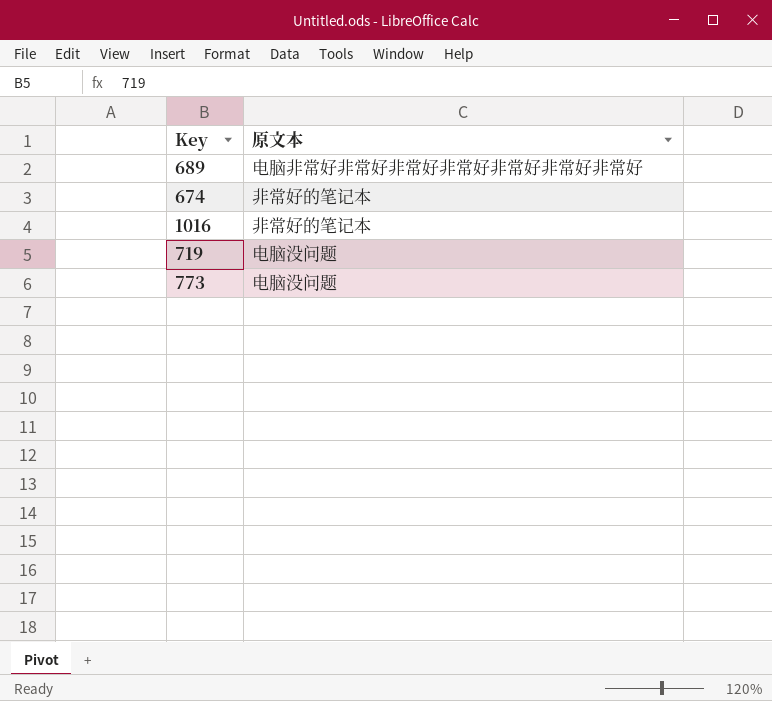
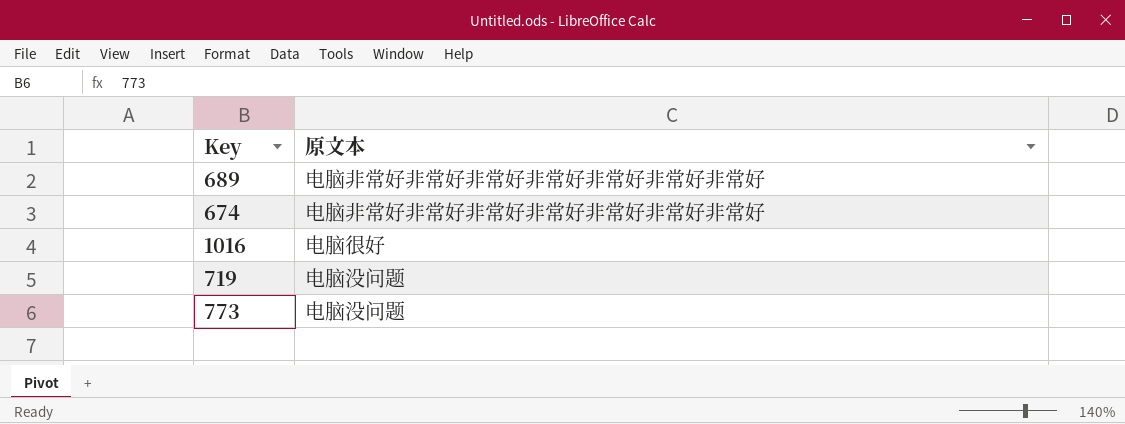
674 | 原文本: 非常好的笔记本 -> 电脑非常好非常好非常好非常好非常好非常好非常好
1016 | 原文本: 非常好的笔记本 -> 电脑很好

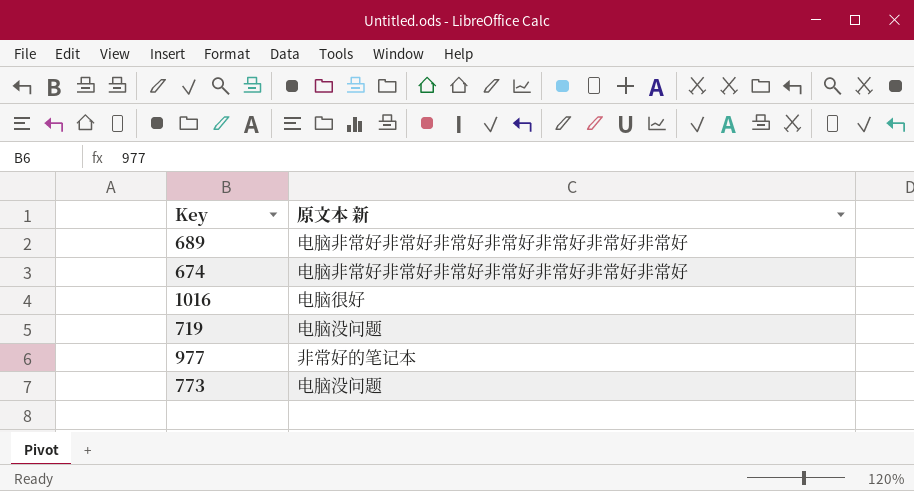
column name: 原文本 -> 原文本 新
row 977: none -> 非常好的笔记本

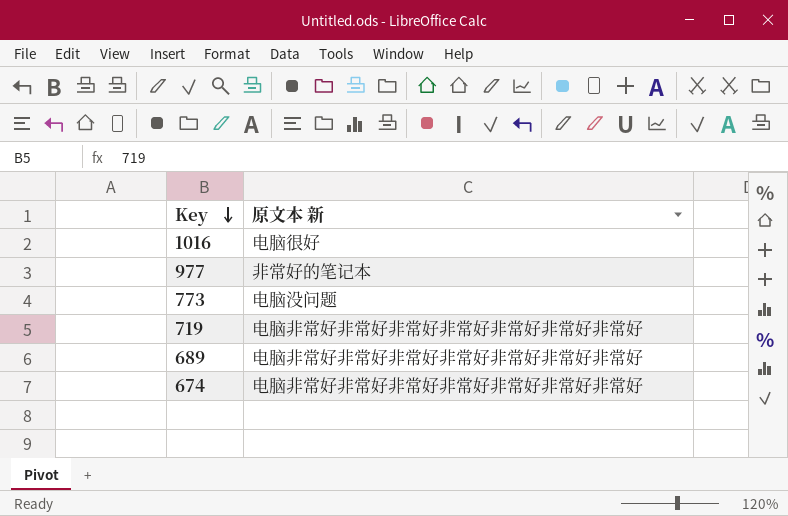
row order: none -> Key descending
719 | 原文本 新: 电脑没问题 -> 电脑非常好非常好非常好非常好非常好非常好非常好

